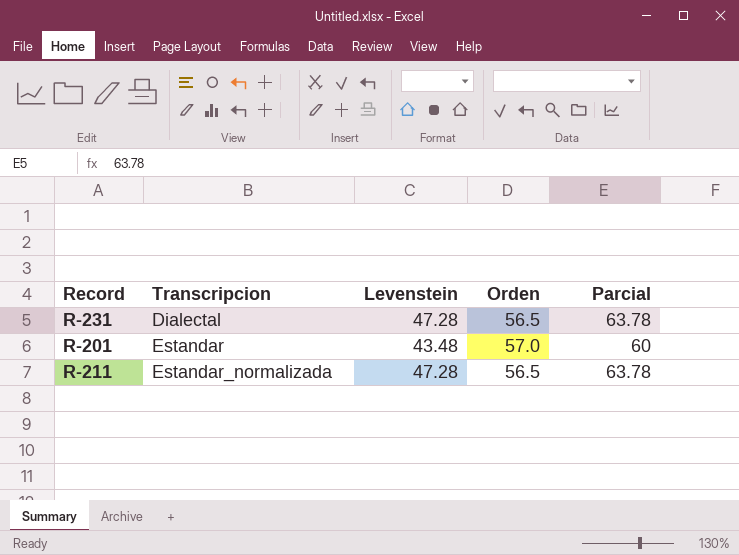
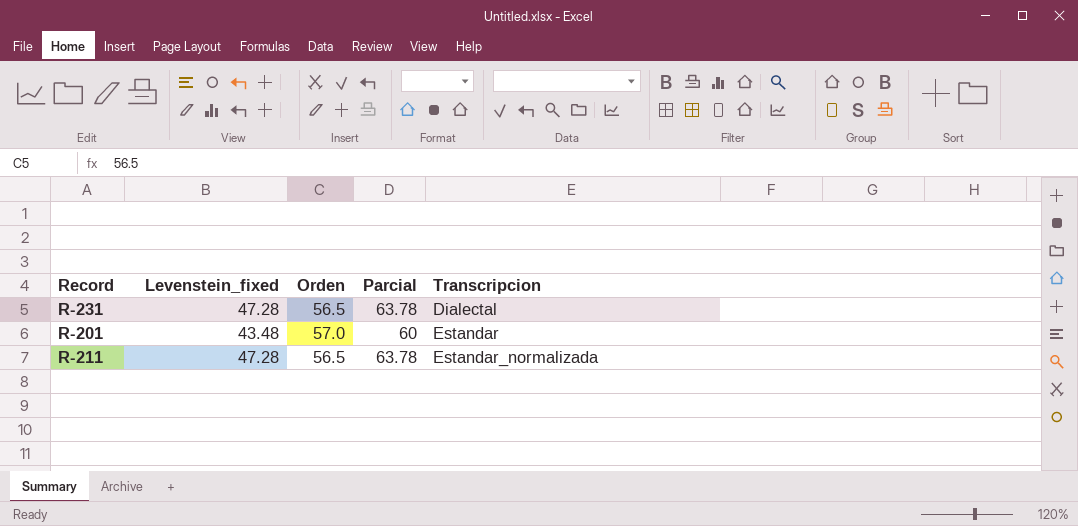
column name: Levenstein -> Levenstein_fixed
column Transcripcion | position: 2 -> 5

